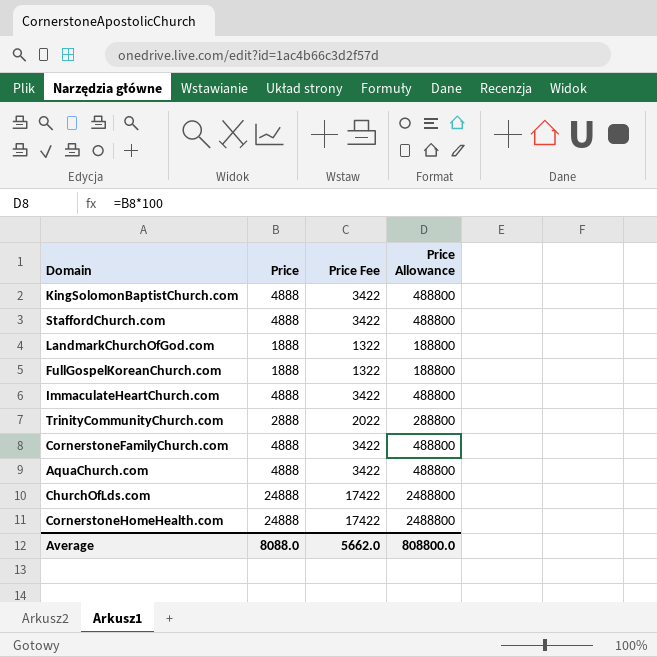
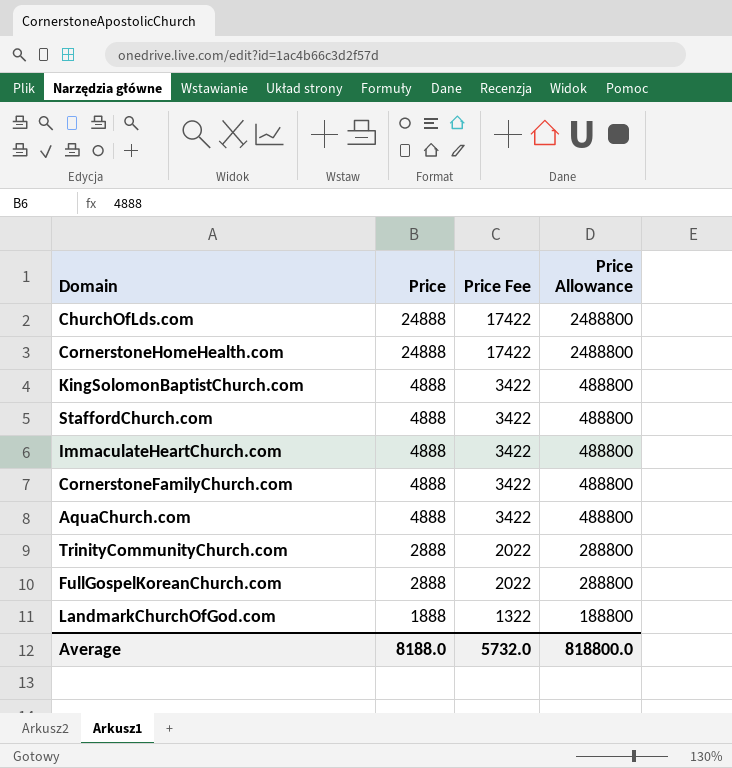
row order: none -> Price descending
FullGospelKoreanChurch.com | Price: 1888 -> 2888
FullGospelKoreanChurch.com | Price Fee: 1322 -> 2022
FullGospelKoreanChurch.com | Price Allowance: 188800 -> 288800
Average | Price: 8088.0 -> 8188.0
Average | Price Fee: 5662.0 -> 5732.0
Average | Price Allowance: 808800.0 -> 818800.0

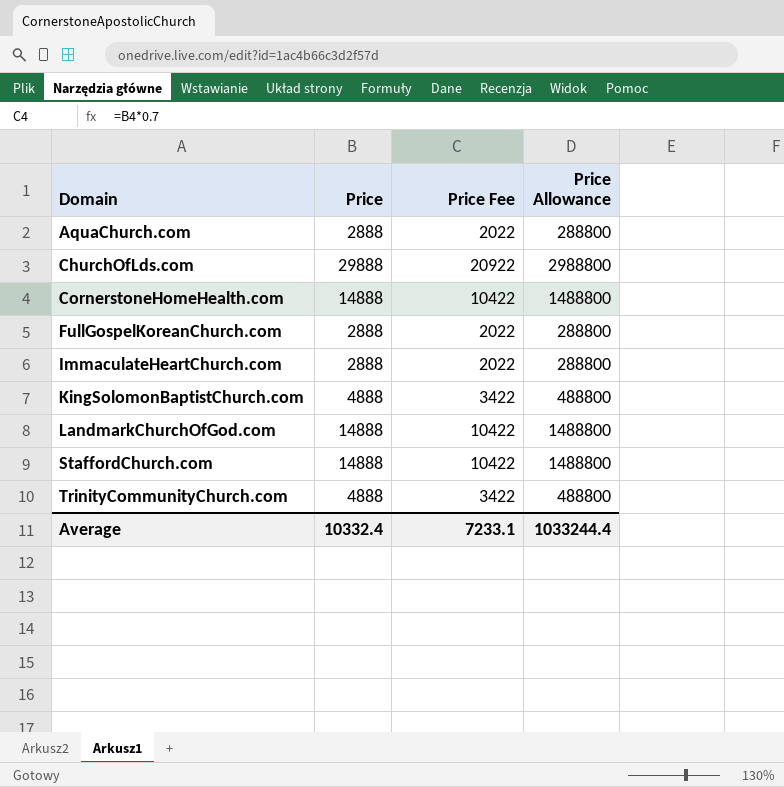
row order: Price descending -> Domain ascending
row CornerstoneFamilyChurch.com: 4888 | 3422 | 488800 -> none
AquaChurch.com | Price: 4888 -> 2888
AquaChurch.com | Price Fee: 3422 -> 2022
AquaChurch.com | Price Allowance: 488800 -> 288800
ChurchOfLds.com | Price: 24888 -> 29888
ChurchOfLds.com | Price Fee: 17422 -> 20922
ChurchOfLds.com | Price Allowance: 2488800 -> 2988800
CornerstoneHomeHealth.com | Price: 24888 -> 14888
CornerstoneHomeHealth.com | Price Fee: 17422 -> 10422
CornerstoneHomeHealth.com | Price Allowance: 2488800 -> 1488800
ImmaculateHeartChurch.com | Price: 4888 -> 2888
ImmaculateHeartChurch.com | Price Fee: 3422 -> 2022
ImmaculateHeartChurch.com | Price Allowance: 488800 -> 288800
LandmarkChurchOfGod.com | Price: 1888 -> 14888
LandmarkChurchOfGod.com | Price Fee: 1322 -> 10422
LandmarkChurchOfGod.com | Price Allowance: 188800 -> 1488800
StaffordChurch.com | Price: 4888 -> 14888
StaffordChurch.com | Price Fee: 3422 -> 10422
StaffordChurch.com | Price Allowance: 488800 -> 1488800
TrinityCommunityChurch.com | Price: 2888 -> 4888
TrinityCommunityChurch.com | Price Fee: 2022 -> 3422
TrinityCommunityChurch.com | Price Allowance: 288800 -> 488800
Average | Price: 8188.0 -> 10332.4
Average | Price Fee: 5732.0 -> 7233.1
Average | Price Allowance: 818800.0 -> 1033244.4

